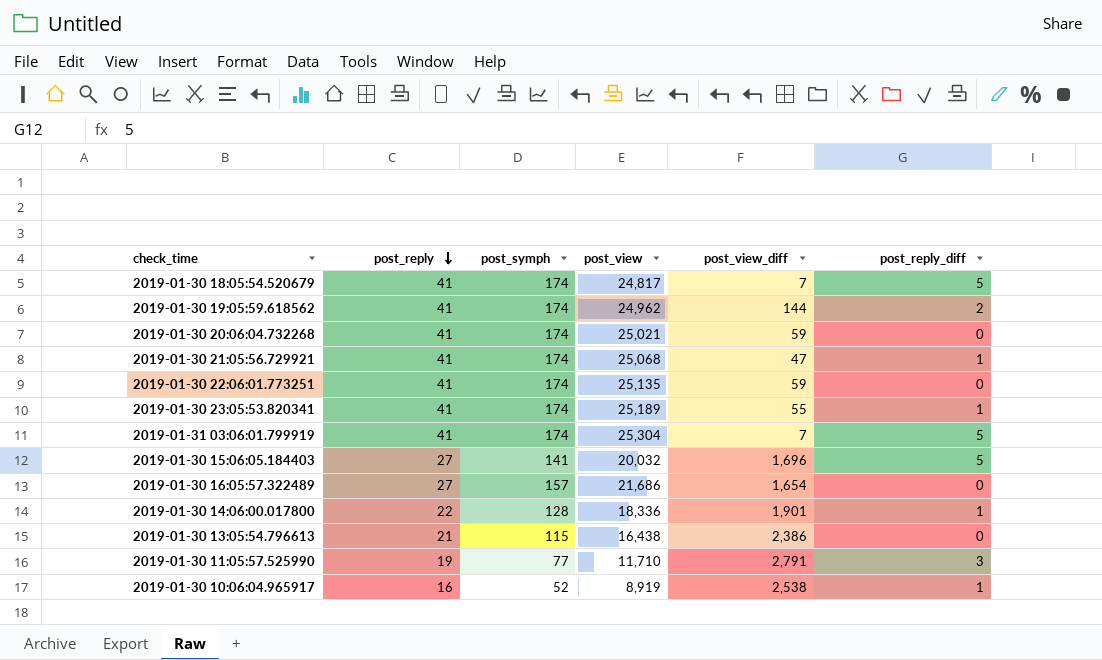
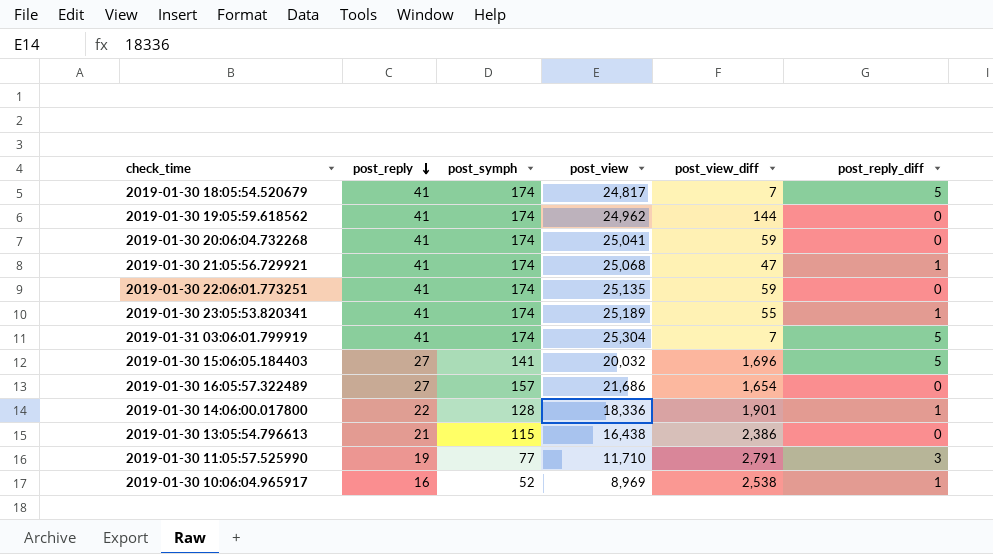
2019-01-30 19:05:59.618562 | post_reply_diff: 2 -> 0
2019-01-30 20:06:04.732268 | post_view: 25,021 -> 25,041
2019-01-30 10:06:04.965917 | post_view: 8,919 -> 8,969

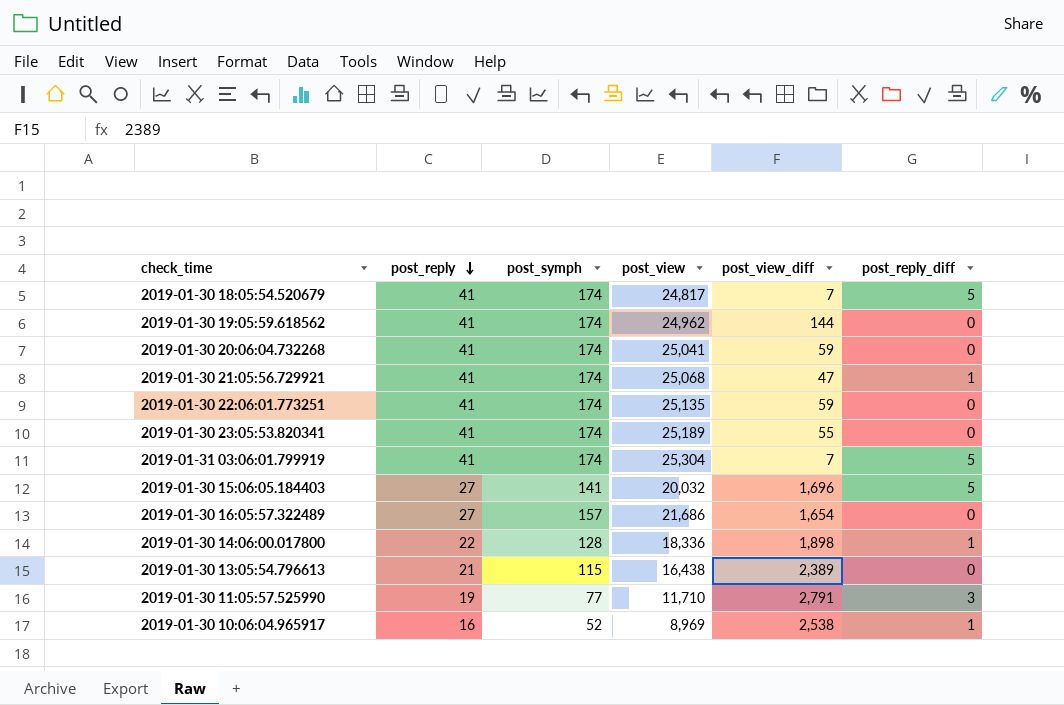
2019-01-30 23:05:53.820341 | post_reply_diff: 1 -> 0
2019-01-30 14:06:00.017800 | post_view_diff: 1,901 -> 1,898
2019-01-30 13:05:54.796613 | post_view_diff: 2,386 -> 2,389

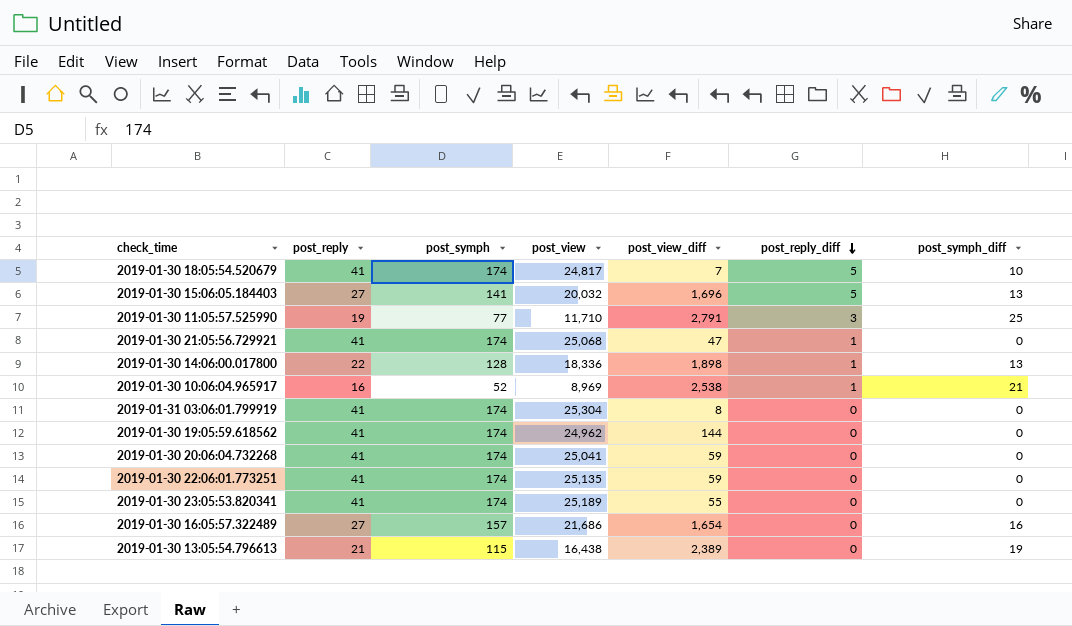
row order: post_reply descending -> post_reply_diff descending
column post_symph_diff | position: none -> 7
2019-01-31 03:06:01.799919 | post_view_diff: 7 -> 8
2019-01-31 03:06:01.799919 | post_reply_diff: 5 -> 0

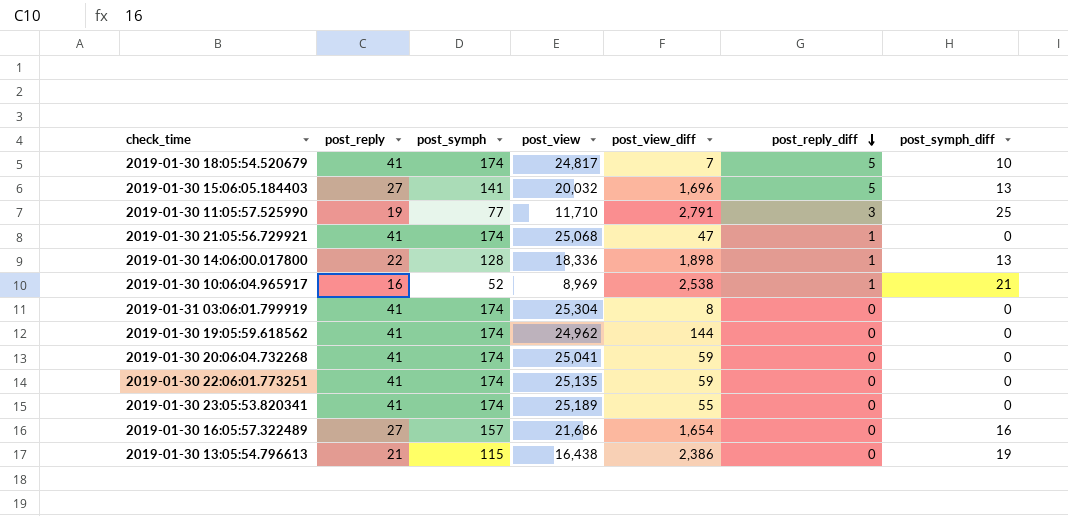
2019-01-30 13:05:54.796613 | post_view_diff: 2,389 -> 2,386

